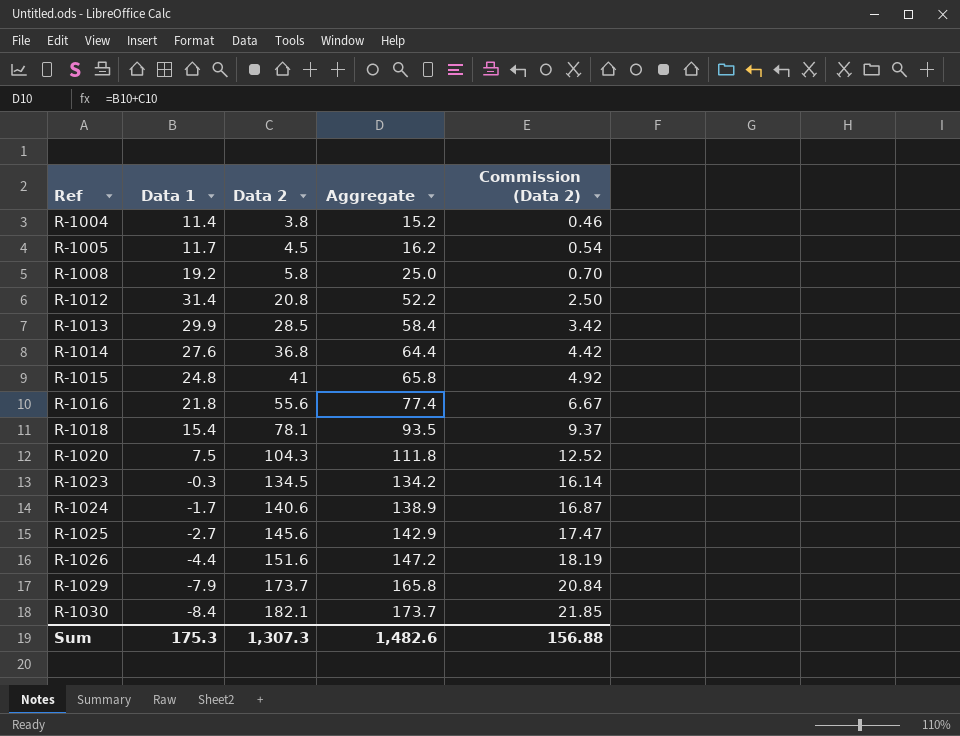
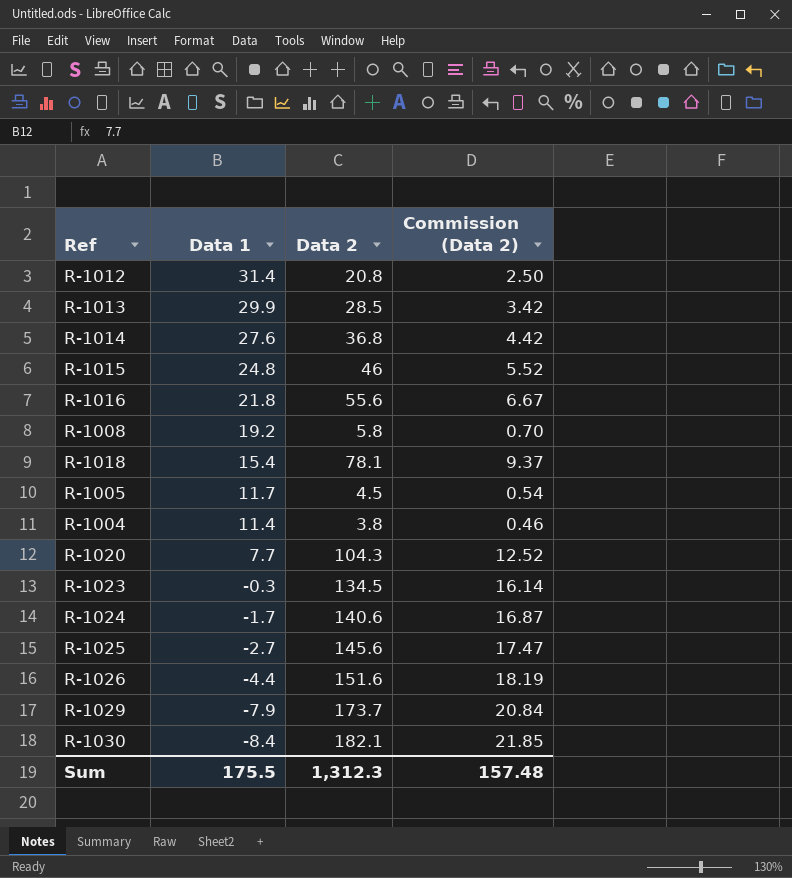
row order: Ref ascending -> Data 1 descending
column Aggregate | formula: [Data 1] + [Data 2] -> none
R-1015 | Data 2: 41 -> 46
R-1015 | Commission (Data 2): 4.92 -> 5.52
R-1020 | Data 1: 7.5 -> 7.7
Sum | Data 1: 175.3 -> 175.5
Sum | Data 2: 1,307.3 -> 1,312.3
Sum | Commission (Data 2): 156.88 -> 157.48

